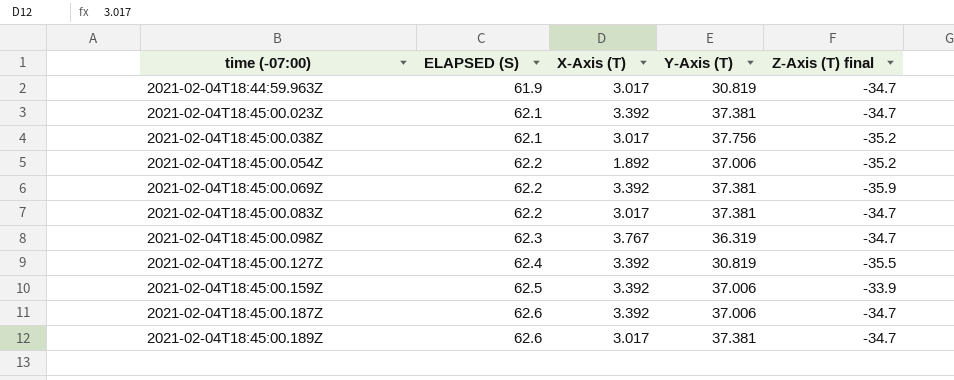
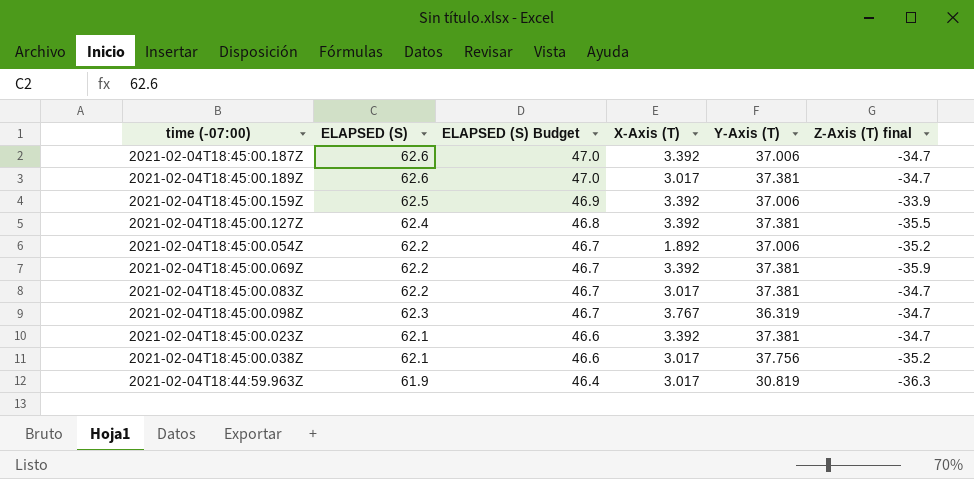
row order: time (-07:00) ascending -> ELAPSED (S) Budget descending
column ELAPSED (S) Budget | formula: none -> [ELAPSED (S)] * 0.75
2021-02-04T18:45:00.127Z | Y-Axis (T): 30.819 -> 37.381
2021-02-04T18:44:59.963Z | Z-Axis (T) final: -34.7 -> -36.3

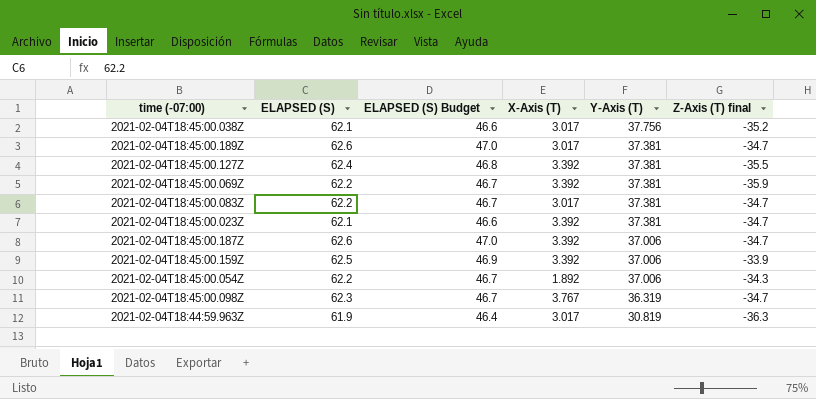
row order: ELAPSED (S) Budget descending -> Y-Axis (T) descending
2021-02-04T18:45:00.054Z | Z-Axis (T) final: -35.2 -> -34.3

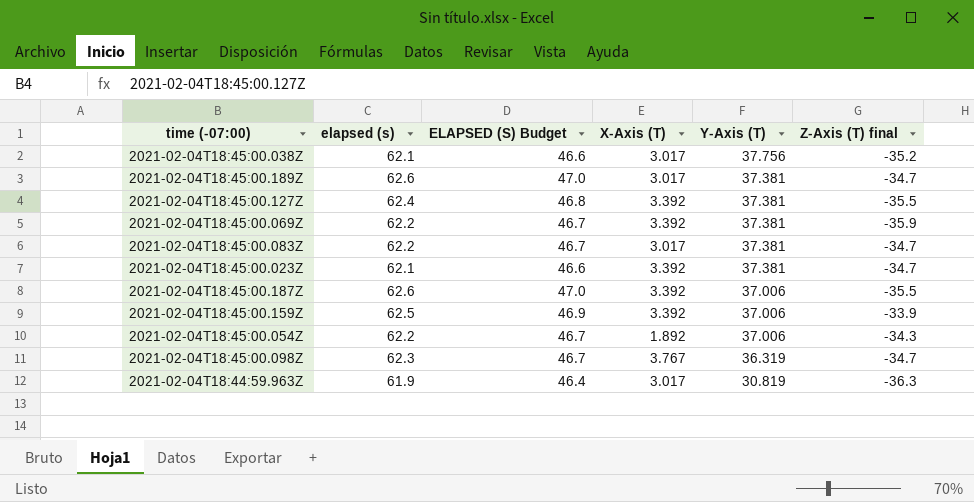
column name: ELAPSED (S) -> elapsed (s)
2021-02-04T18:45:00.187Z | Z-Axis (T) final: -34.7 -> -35.5

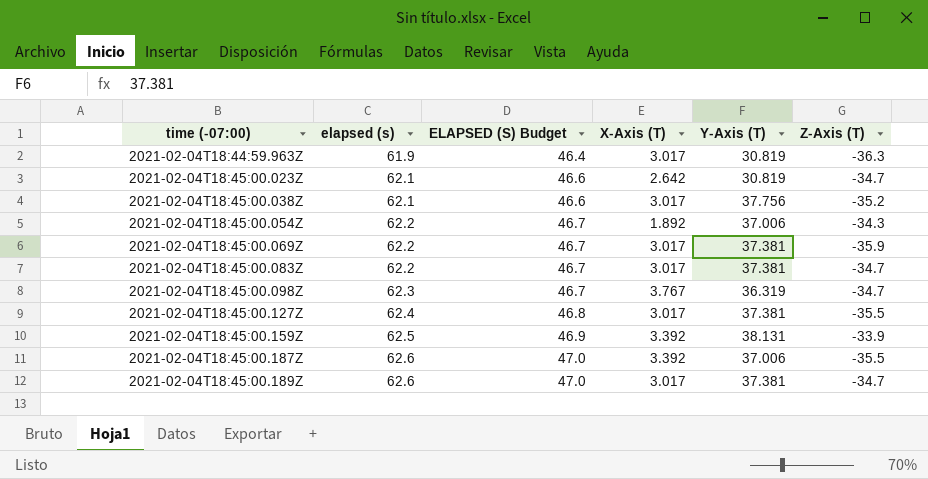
row order: Y-Axis (T) descending -> time (-07:00) ascending
column name: Z-Axis (T) final -> Z-Axis (T)
2021-02-04T18:45:00.023Z | X-Axis (T): 3.392 -> 2.642
2021-02-04T18:45:00.023Z | Y-Axis (T): 37.381 -> 30.819
2021-02-04T18:45:00.069Z | X-Axis (T): 3.392 -> 3.017
2021-02-04T18:45:00.127Z | X-Axis (T): 3.392 -> 3.017
2021-02-04T18:45:00.159Z | Y-Axis (T): 37.006 -> 38.131

